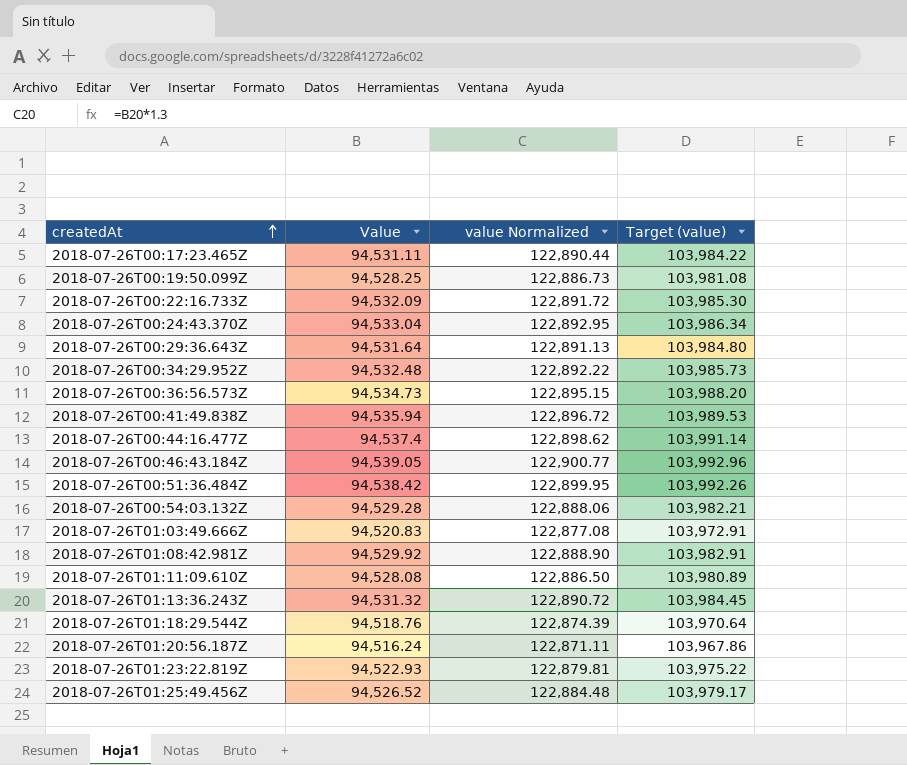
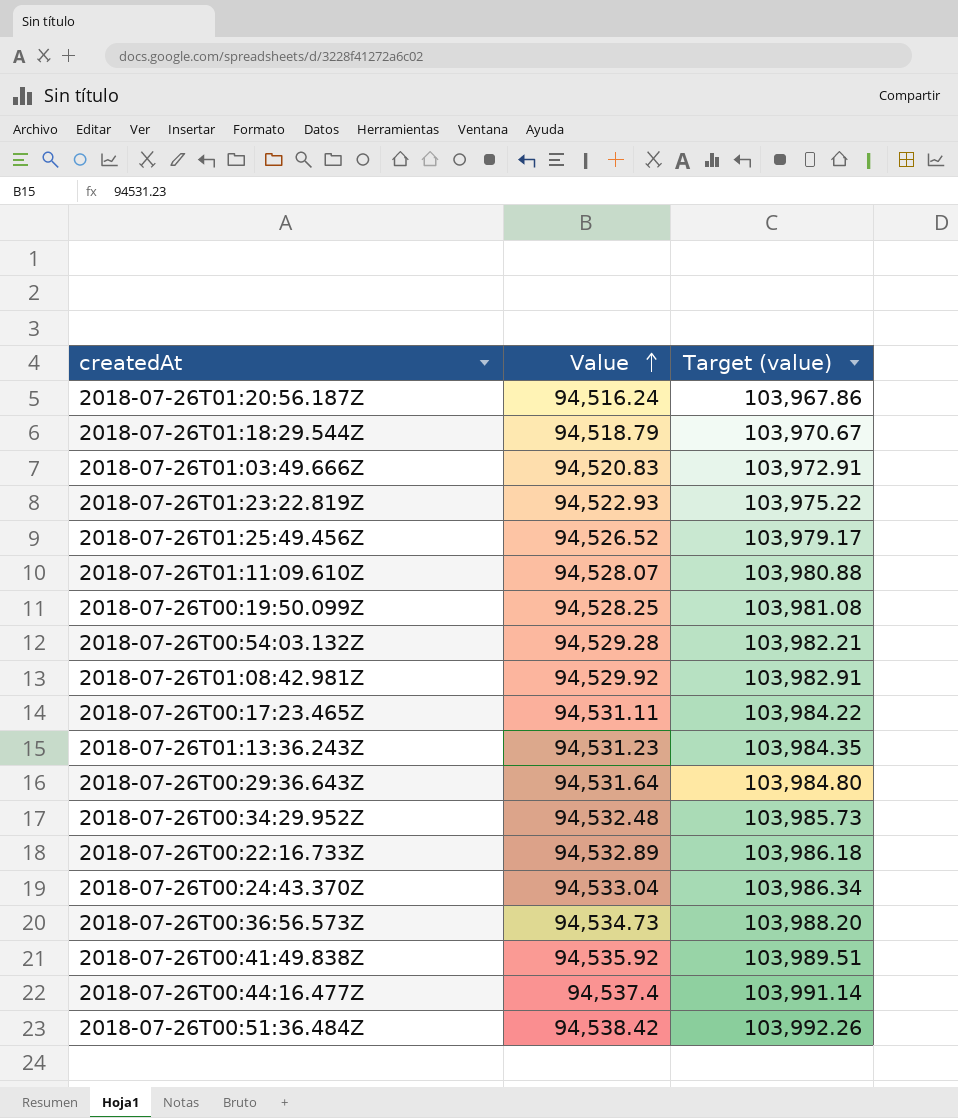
row order: createdAt ascending -> Value ascending
column value Normalized | formula: [Value] * 1.3 -> none
row 2018-07-26T00:46:43.184Z: 94,539.05 | 122,900.77 | 103,992.96 -> none
2018-07-26T01:18:29.544Z | Value: 94,518.76 -> 94,518.79
2018-07-26T01:18:29.544Z | Target (value): 103,970.64 -> 103,970.67
2018-07-26T01:11:09.610Z | Value: 94,528.08 -> 94,528.07
2018-07-26T01:11:09.610Z | Target (value): 103,980.89 -> 103,980.88
2018-07-26T01:13:36.243Z | Value: 94,531.32 -> 94,531.23
2018-07-26T01:13:36.243Z | Target (value): 103,984.45 -> 103,984.35
2018-07-26T00:22:16.733Z | Value: 94,532.09 -> 94,532.89
2018-07-26T00:22:16.733Z | Target (value): 103,985.30 -> 103,986.18
2018-07-26T00:41:49.838Z | Value: 94,535.94 -> 94,535.92
2018-07-26T00:41:49.838Z | Target (value): 103,989.53 -> 103,989.51

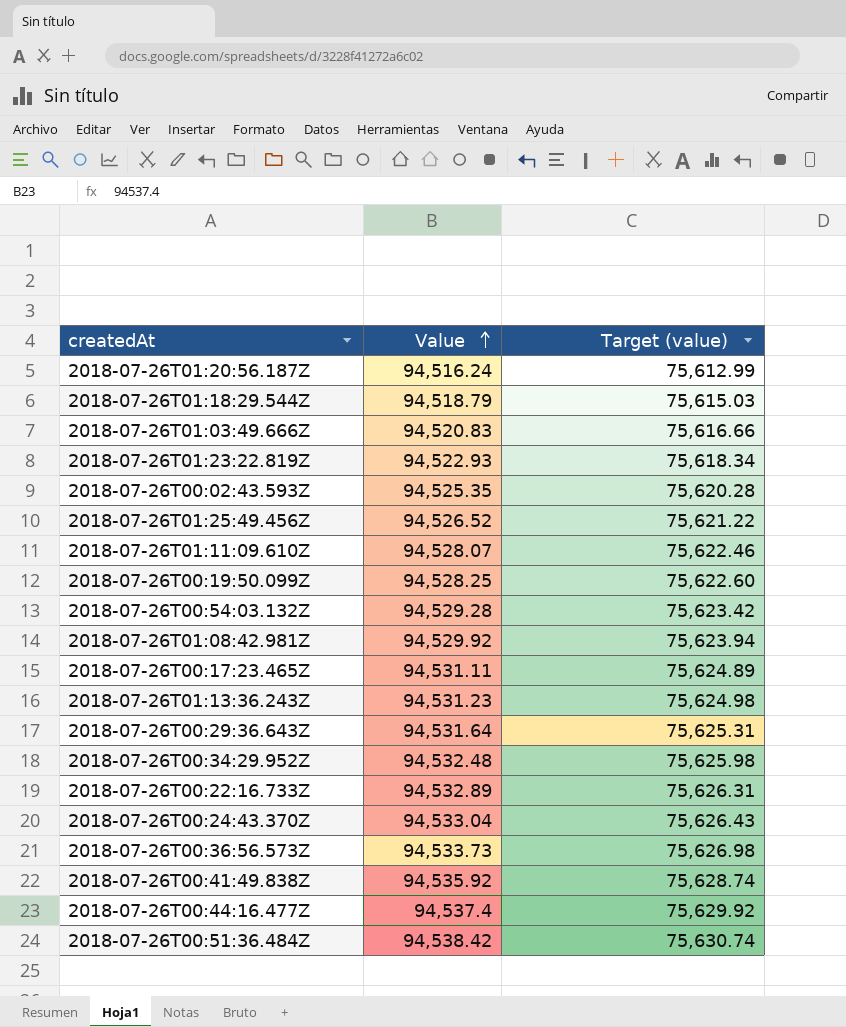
column Target (value) | formula: [Value] * 1.1 -> [Value] * 0.8
row 2018-07-26T00:02:43.593Z: none -> 94,525.35 | 75,620.28
2018-07-26T00:36:56.573Z | Value: 94,534.73 -> 94,533.73

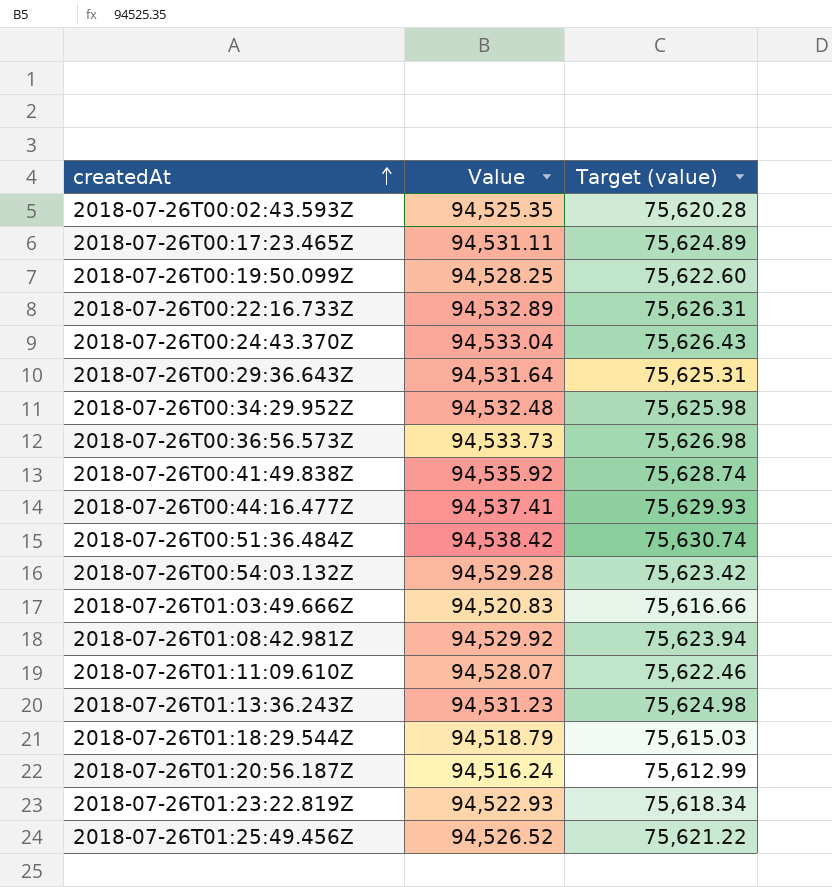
row order: Value ascending -> createdAt ascending
2018-07-26T00:44:16.477Z | Value: 94,537.4 -> 94,537.41
2018-07-26T00:44:16.477Z | Target (value): 75,629.92 -> 75,629.93

